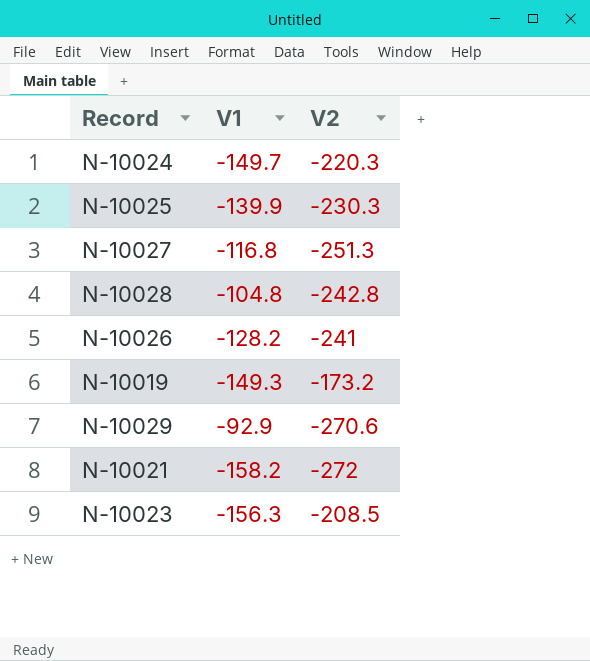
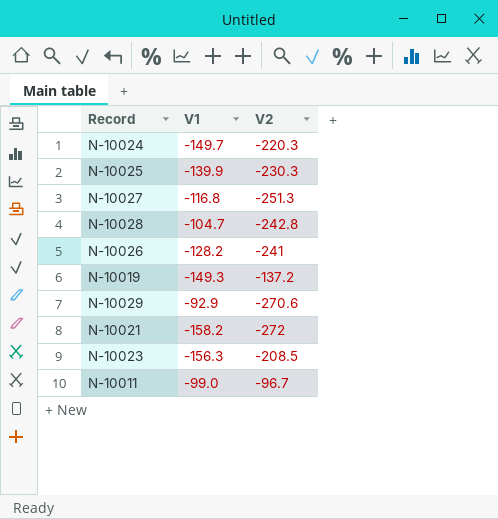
N-10028 | V1: -104.8 -> -104.7
N-10019 | V2: -173.2 -> -137.2
row N-10011: none -> -99.0 | -96.7

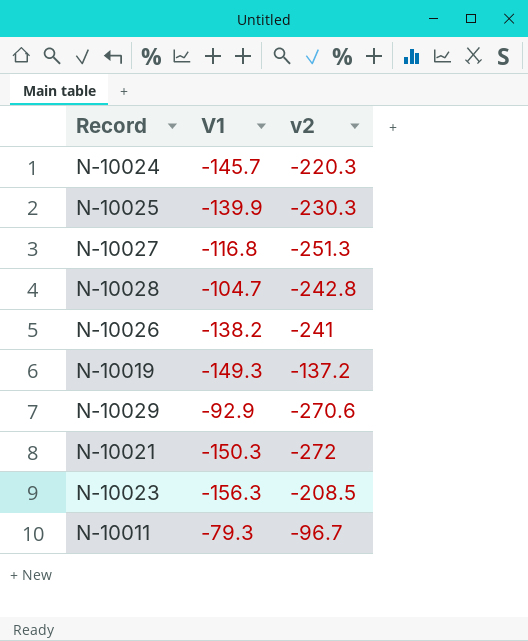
column name: V2 -> v2
N-10024 | V1: -149.7 -> -145.7
N-10026 | V1: -128.2 -> -138.2
N-10021 | V1: -158.2 -> -150.3
N-10011 | V1: -99.0 -> -79.3

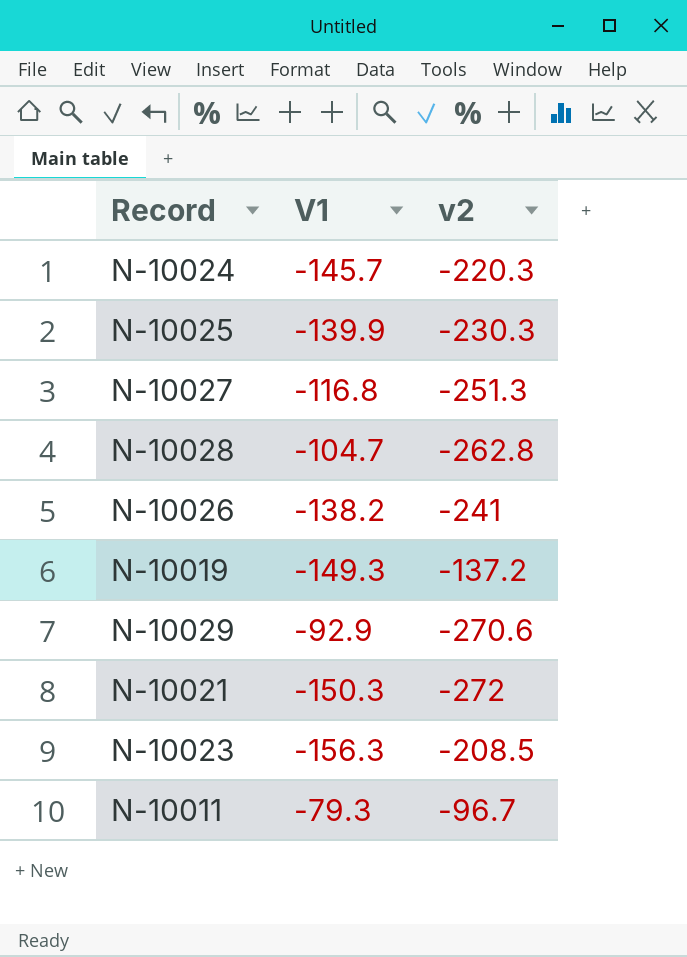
N-10028 | v2: -242.8 -> -262.8

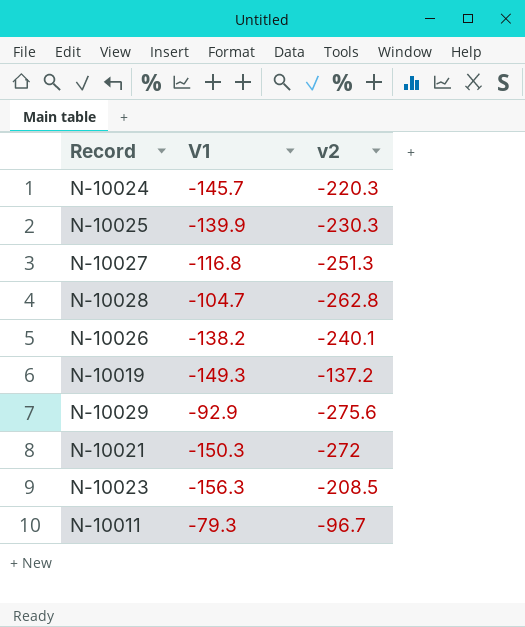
N-10026 | v2: -241 -> -240.1
N-10029 | v2: -270.6 -> -275.6

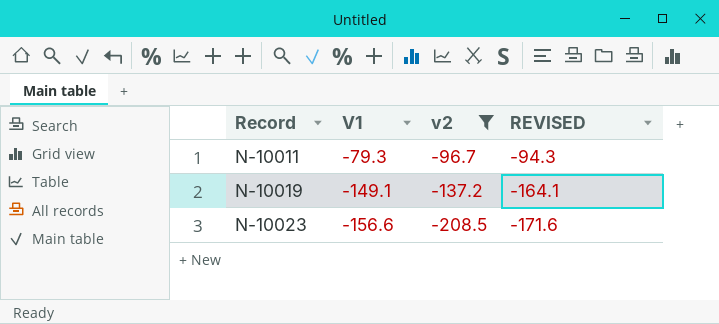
filter: none -> v2 >= -208.5
row order: none -> Record ascending
column REVISED | formula: none -> [V1] - 15
N-10019 | V1: -149.3 -> -149.1
N-10023 | V1: -156.3 -> -156.6

